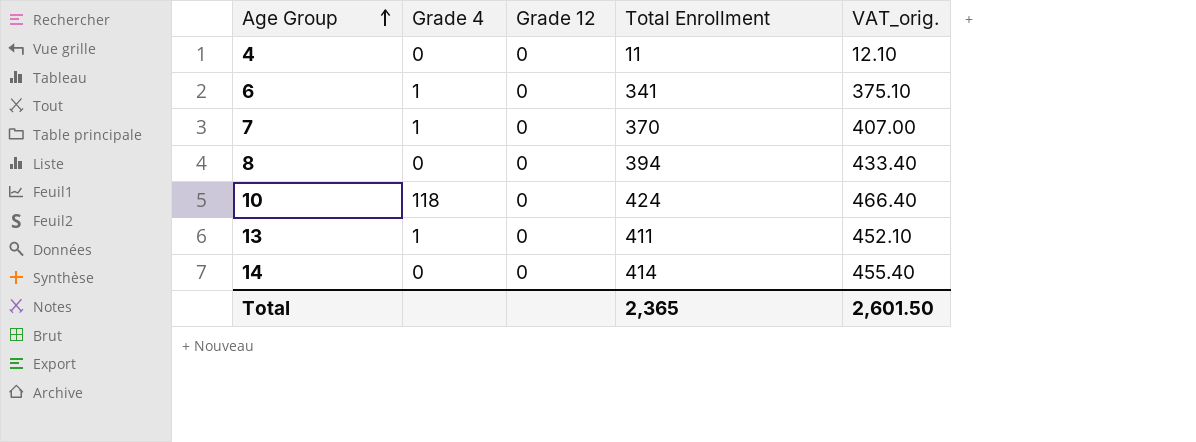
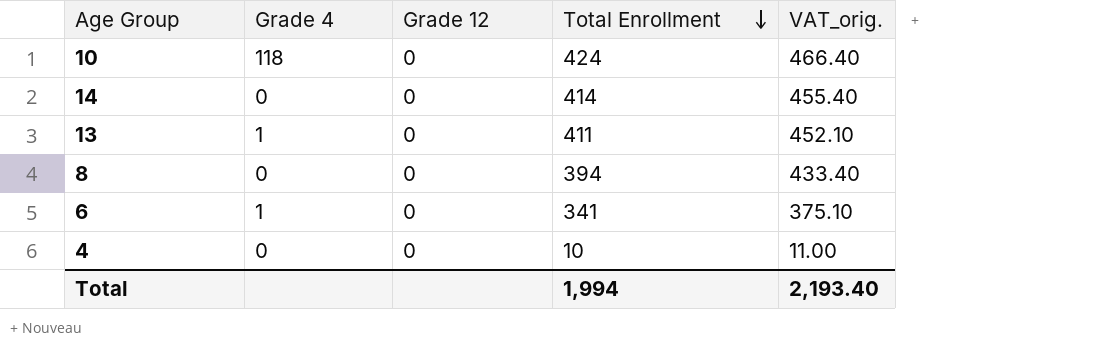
row order: Age Group ascending -> Total Enrollment descending
row 7: 1 | 0 | 370 | 407.00 -> none
4 | Total Enrollment: 11 -> 10
4 | VAT_orig.: 12.10 -> 11.00
Total | Total Enrollment: 2,365 -> 1,994
Total | VAT_orig.: 2,601.50 -> 2,193.40

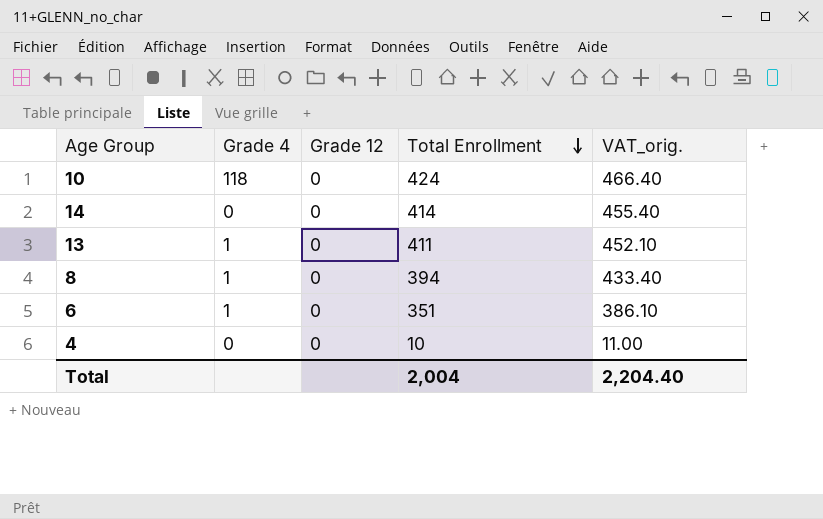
8 | Grade 4: 0 -> 1
6 | Total Enrollment: 341 -> 351
6 | VAT_orig.: 375.10 -> 386.10
Total | Total Enrollment: 1,994 -> 2,004
Total | VAT_orig.: 2,193.40 -> 2,204.40

